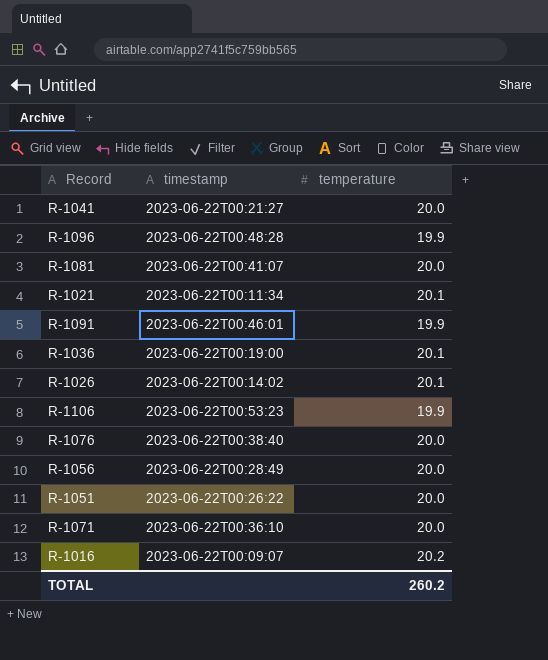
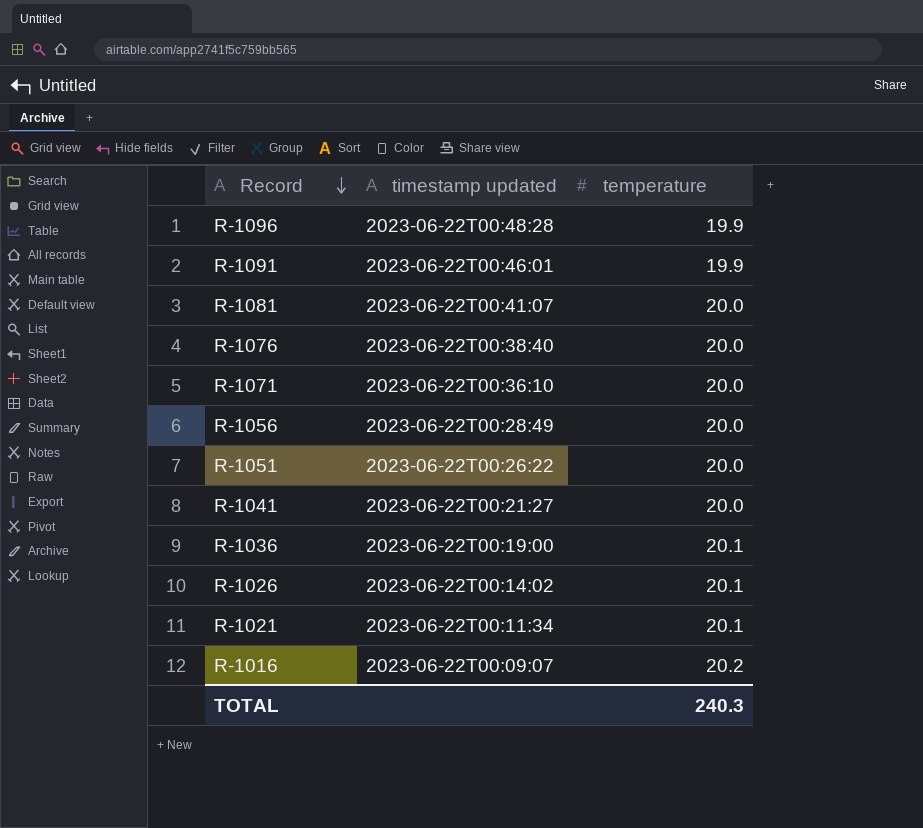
row order: none -> Record descending
column name: timestamp -> timestamp updated
row R-1106: 2023-06-22T00:53:23 | 19.9 -> none
TOTAL | temperature: 260.2 -> 240.3

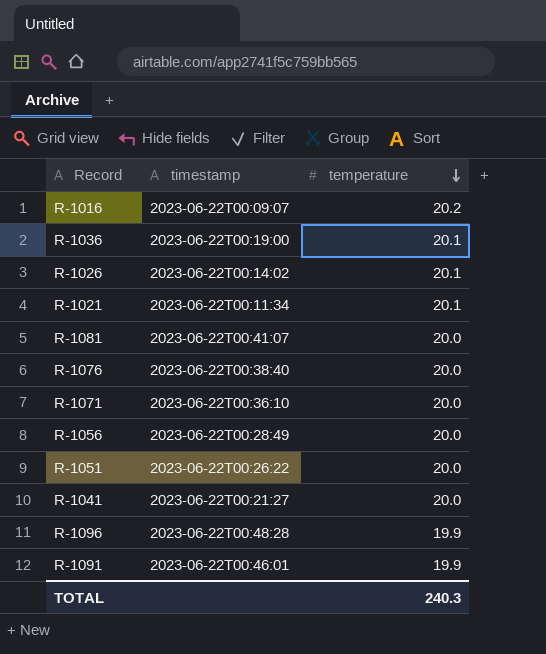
row order: Record descending -> temperature descending
column name: timestamp updated -> timestamp

